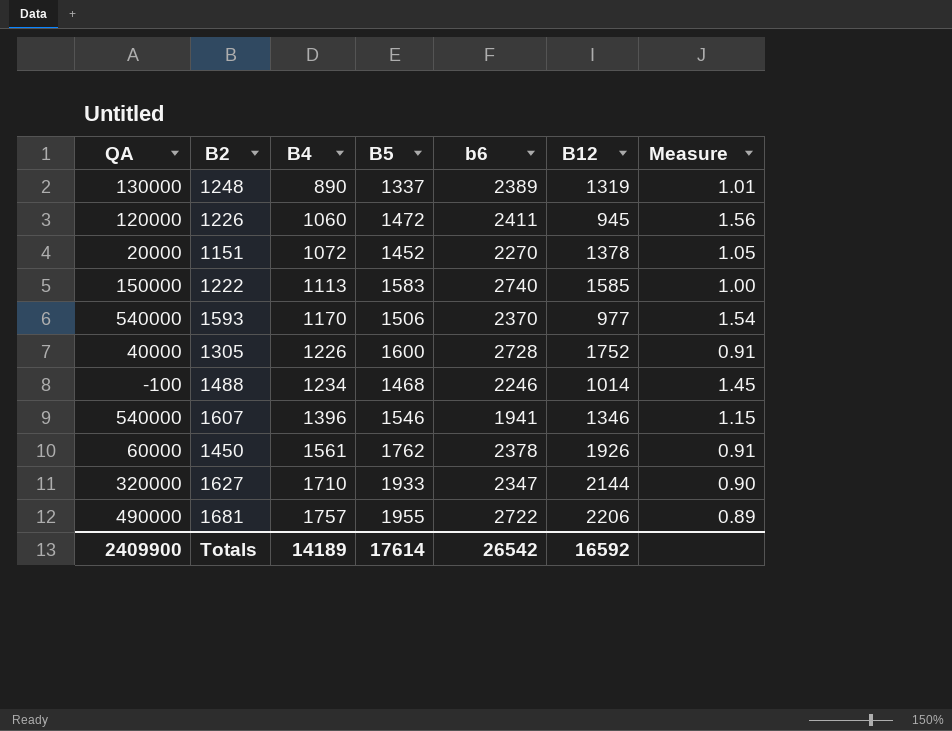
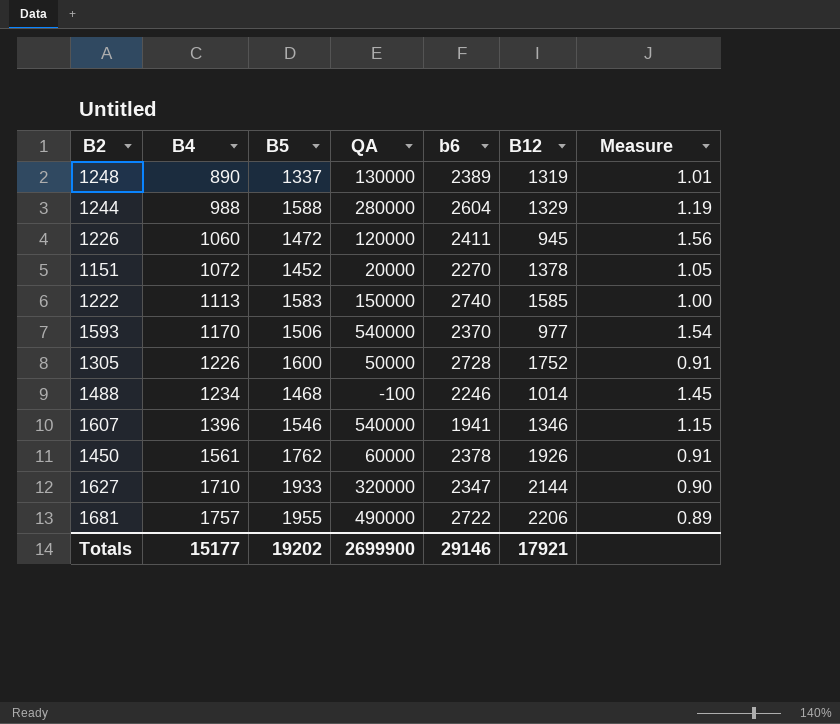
column QA | position: 1 -> 4
row 1244: none -> 988 | 1588 | 280000 | 2604 | 1329 | 1.19
1305 | QA: 40000 -> 50000
Totals | B4: 14189 -> 15177
Totals | B5: 17614 -> 19202
Totals | QA: 2409900 -> 2699900
Totals | b6: 26542 -> 29146
Totals | B12: 16592 -> 17921

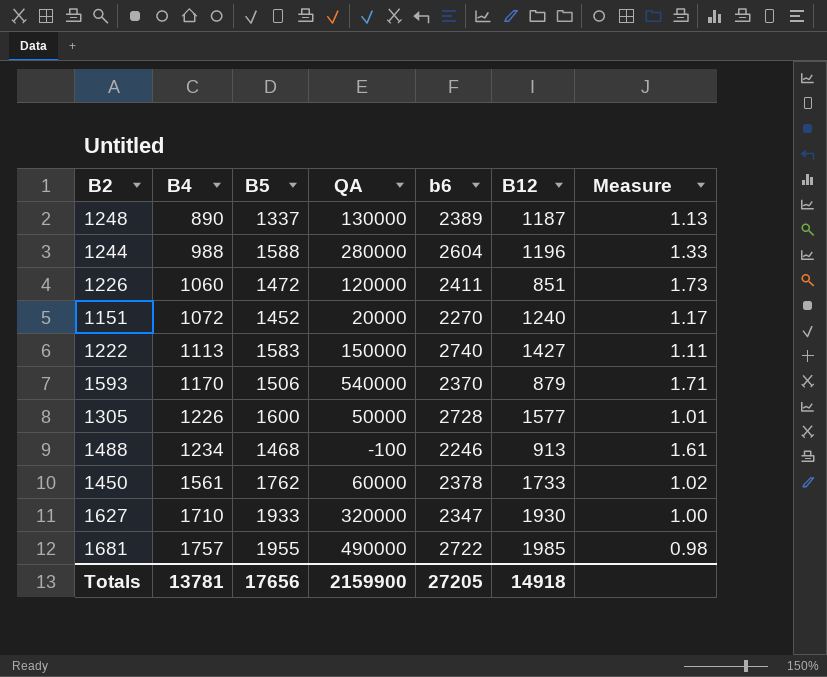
row 1607: 1396 | 1546 | 540000 | 1941 | 1346 | 1.15 -> none
1248 | B12: 1319 -> 1187
1248 | Measure: 1.01 -> 1.13
1244 | B12: 1329 -> 1196
1244 | Measure: 1.19 -> 1.33
1226 | B12: 945 -> 851
1226 | Measure: 1.56 -> 1.73
1151 | B12: 1378 -> 1240
1151 | Measure: 1.05 -> 1.17
1222 | B12: 1585 -> 1427
1222 | Measure: 1.00 -> 1.11
1593 | B12: 977 -> 879
1593 | Measure: 1.54 -> 1.71
1305 | B12: 1752 -> 1577
1305 | Measure: 0.91 -> 1.01
1488 | B12: 1014 -> 913
1488 | Measure: 1.45 -> 1.61
1450 | B12: 1926 -> 1733
1450 | Measure: 0.91 -> 1.02
1627 | B12: 2144 -> 1930
1627 | Measure: 0.90 -> 1.00
1681 | B12: 2206 -> 1985
1681 | Measure: 0.89 -> 0.98
Totals | B4: 15177 -> 13781
Totals | B5: 19202 -> 17656
Totals | QA: 2699900 -> 2159900
Totals | b6: 29146 -> 27205
Totals | B12: 17921 -> 14918

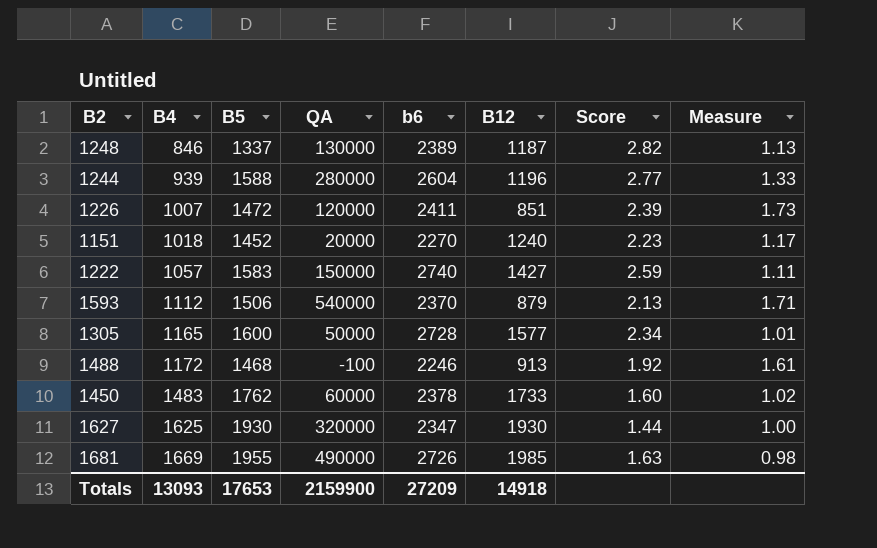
column Score | formula: none -> [b6] / [B4]
1248 | B4: 890 -> 846
1244 | B4: 988 -> 939
1226 | B4: 1060 -> 1007
1151 | B4: 1072 -> 1018
1222 | B4: 1113 -> 1057
1593 | B4: 1170 -> 1112
1305 | B4: 1226 -> 1165
1488 | B4: 1234 -> 1172
1450 | B4: 1561 -> 1483
1627 | B4: 1710 -> 1625
1627 | B5: 1933 -> 1930
1681 | B4: 1757 -> 1669
1681 | b6: 2722 -> 2726
Totals | B4: 13781 -> 13093
Totals | B5: 17656 -> 17653
Totals | b6: 27205 -> 27209

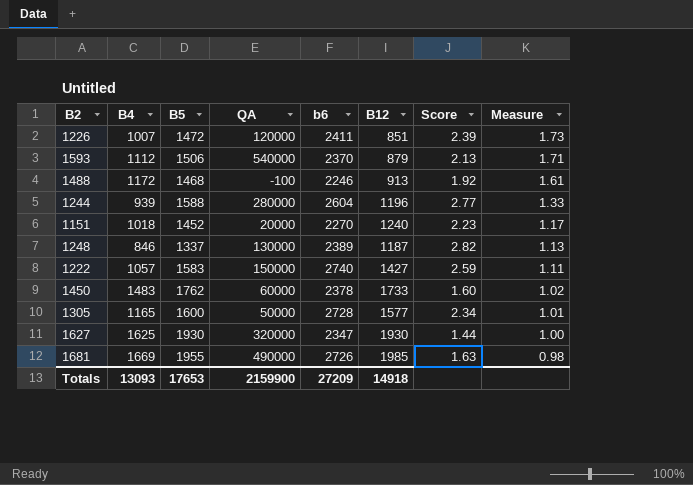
row order: B4 ascending -> Measure descending

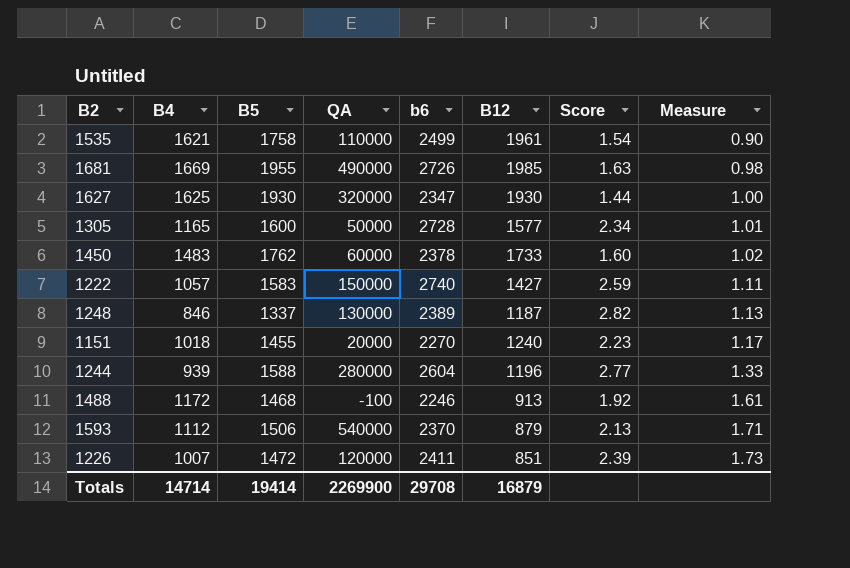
row order: Measure descending -> Measure ascending
row 1535: none -> 1621 | 1758 | 110000 | 2499 | 1961 | 1.54 | 0.90
1151 | B5: 1452 -> 1455
Totals | B4: 13093 -> 14714
Totals | B5: 17653 -> 19414
Totals | QA: 2159900 -> 2269900
Totals | b6: 27209 -> 29708
Totals | B12: 14918 -> 16879

